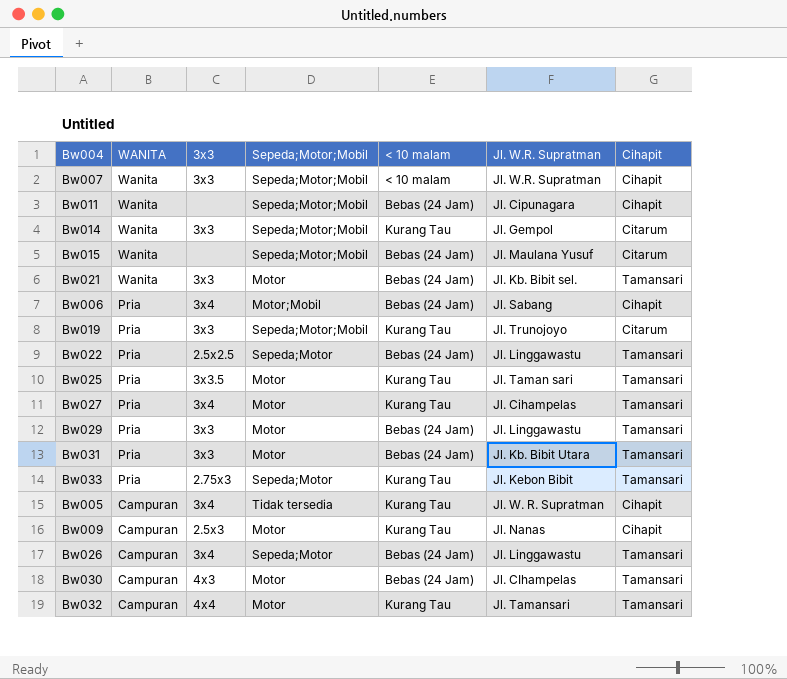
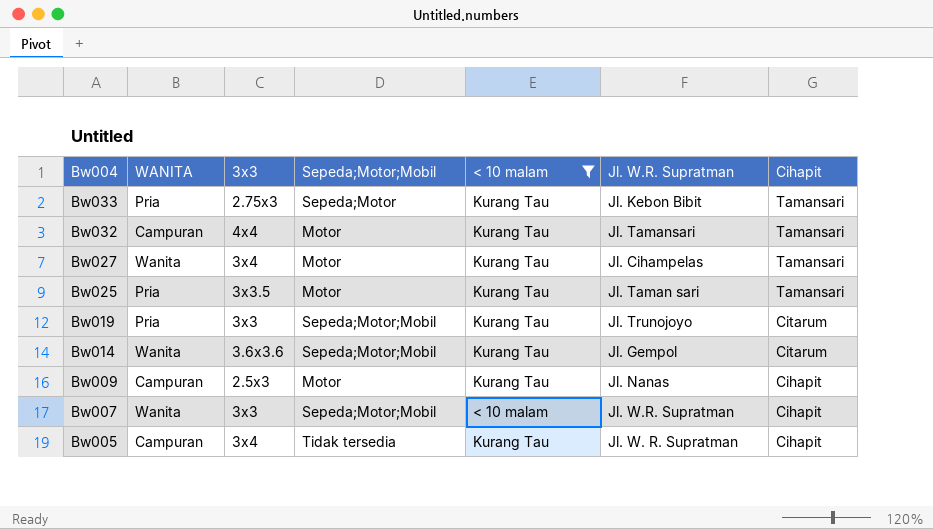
filter: none -> < 10 malam != Bebas (24 Jam)
row order: WANITA descending -> Bw004 descending
Bw027 | WANITA: Pria -> Wanita
Bw014 | 3x3: 3x3 -> 3.6x3.6

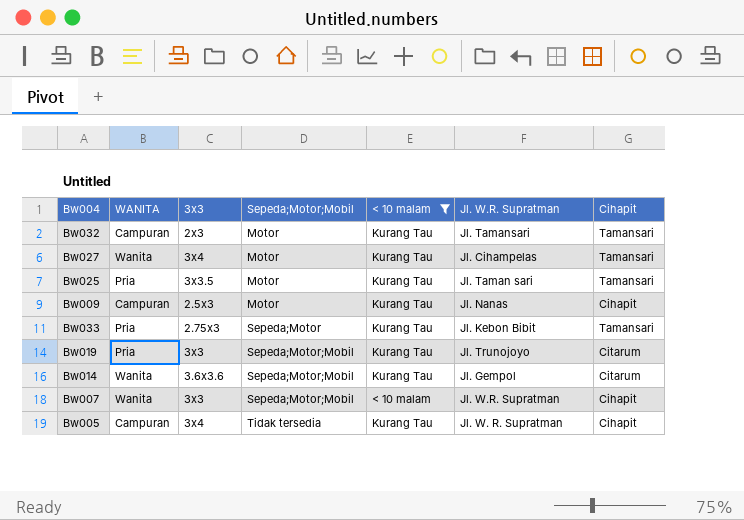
row order: Bw004 descending -> Sepeda;Motor;Mobil ascending
Bw032 | 3x3: 4x4 -> 2x3

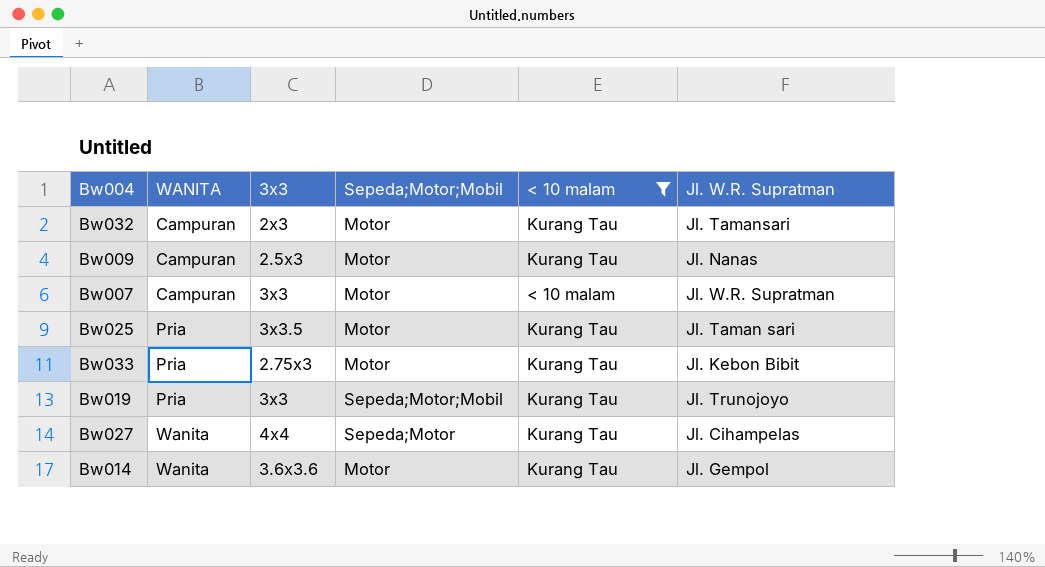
row order: Sepeda;Motor;Mobil ascending -> WANITA ascending
column Cihapit | position: 7 -> none
row Bw005: Campuran | 3x4 | Tidak tersedia | Kurang Tau | Jl. W. R. Supratman | Cihapit -> none
Bw007 | WANITA: Wanita -> Campuran
Bw007 | Sepeda;Motor;Mobil: Sepeda;Motor;Mobil -> Motor
Bw033 | Sepeda;Motor;Mobil: Sepeda;Motor -> Motor
Bw027 | 3x3: 3x4 -> 4x4
Bw027 | Sepeda;Motor;Mobil: Motor -> Sepeda;Motor
Bw014 | Sepeda;Motor;Mobil: Sepeda;Motor;Mobil -> Motor

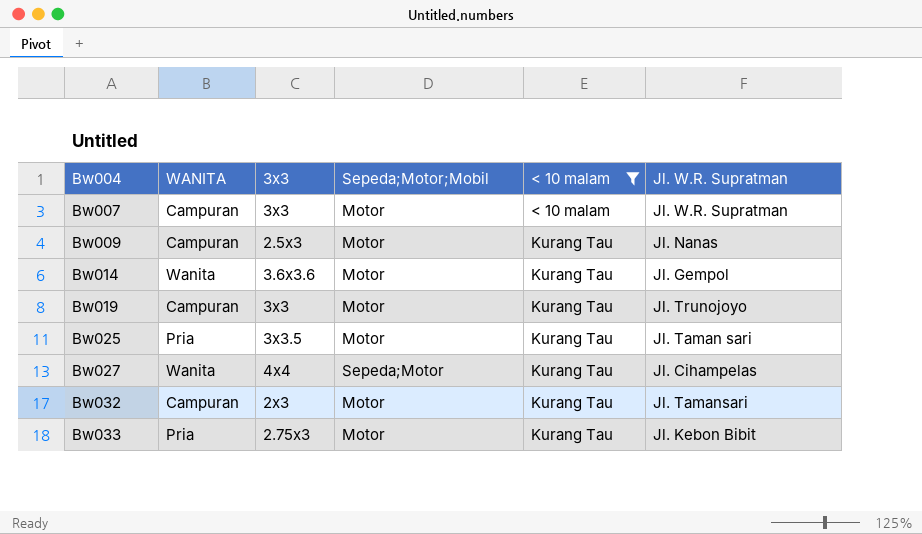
row order: WANITA ascending -> Bw004 ascending
Bw019 | WANITA: Pria -> Campuran
Bw019 | Sepeda;Motor;Mobil: Sepeda;Motor;Mobil -> Motor

